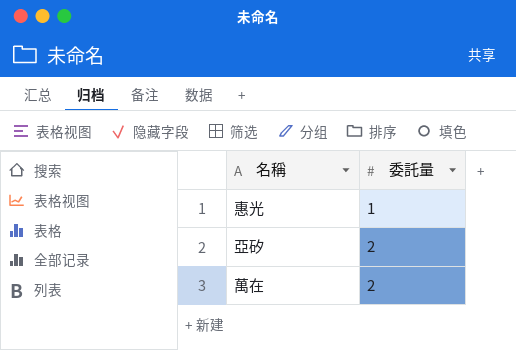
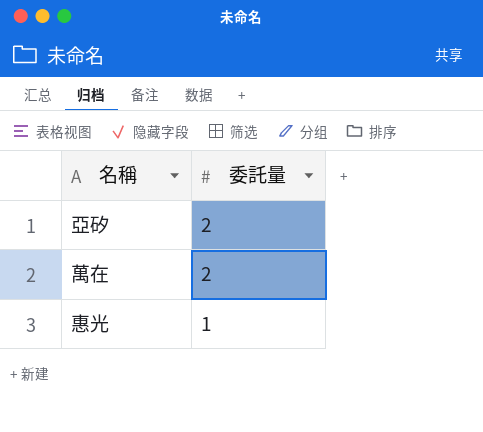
row order: 委託量 ascending -> 委託量 descending

